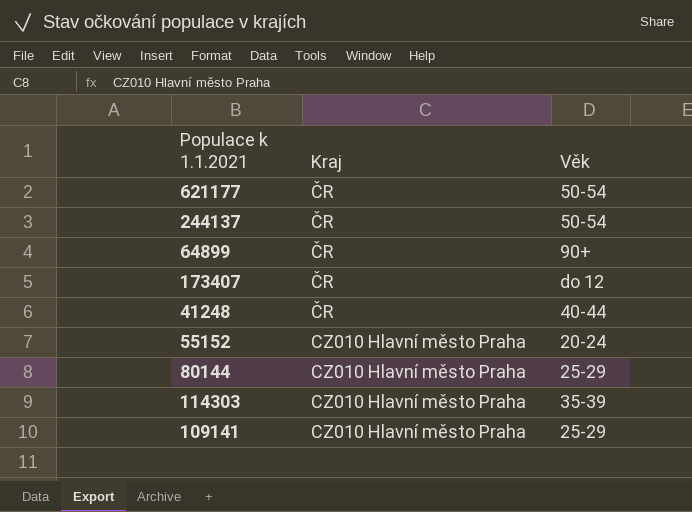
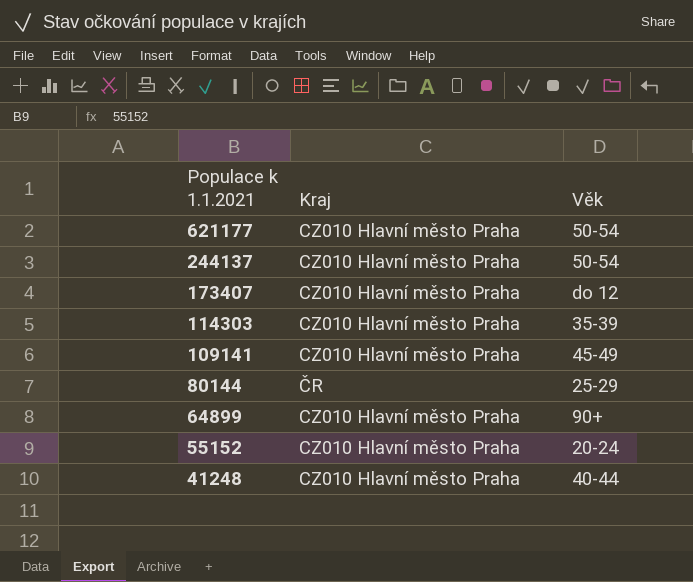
row order: Kraj ascending -> Populace k 1.1.2021 descending
621177 | Kraj: ČR -> CZ010 Hlavní město Praha
244137 | Kraj: ČR -> CZ010 Hlavní město Praha
173407 | Kraj: ČR -> CZ010 Hlavní město Praha
109141 | Věk: 25-29 -> 45-49
80144 | Kraj: CZ010 Hlavní město Praha -> ČR
64899 | Kraj: ČR -> CZ010 Hlavní město Praha
41248 | Kraj: ČR -> CZ010 Hlavní město Praha

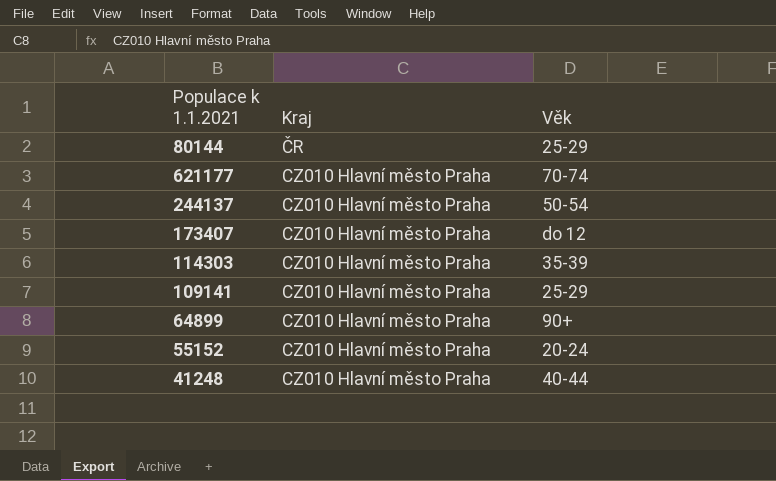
row order: Populace k 1.1.2021 descending -> Kraj ascending
621177 | Věk: 50-54 -> 70-74
109141 | Věk: 45-49 -> 25-29

